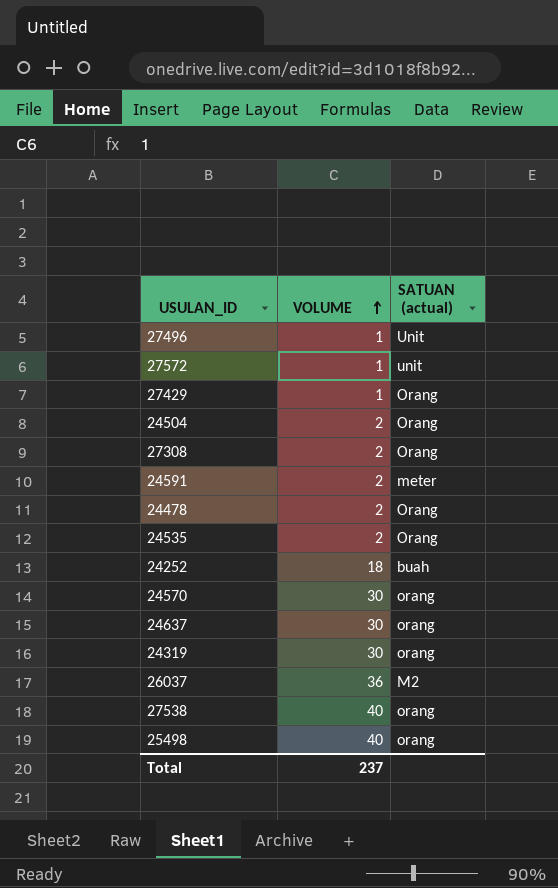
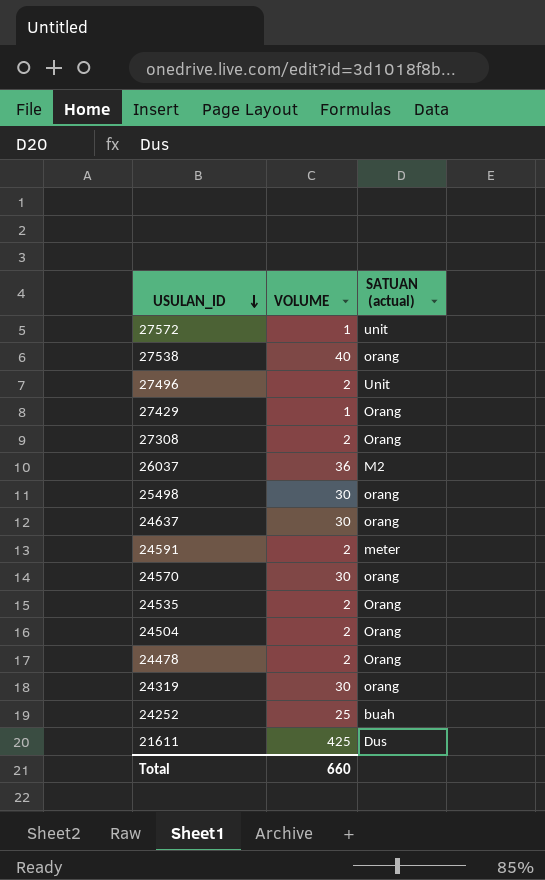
row order: VOLUME ascending -> USULAN_ID descending
27496 | VOLUME: 1 -> 2
25498 | VOLUME: 40 -> 30
24252 | VOLUME: 18 -> 25
row 21611: none -> 425 | Dus
Total | VOLUME: 237 -> 660

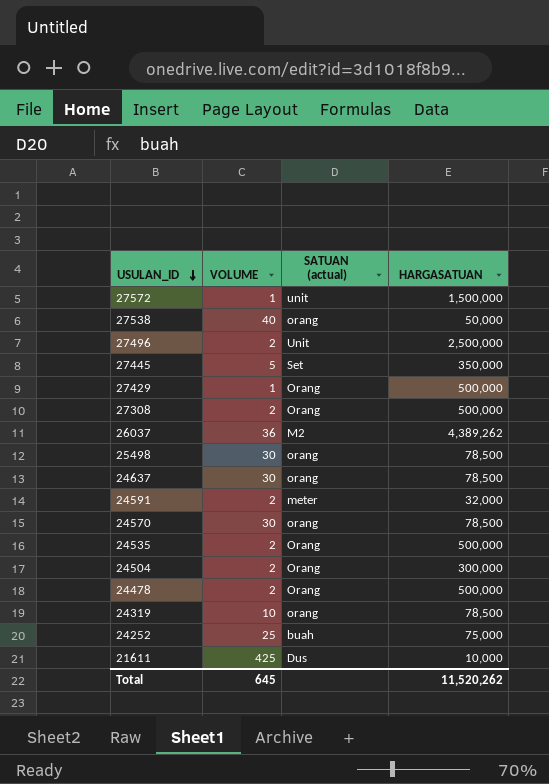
column HARGASATUAN | position: none -> 4
row 27445: none -> 5 | Set | 350,000
24319 | VOLUME: 30 -> 10
Total | VOLUME: 660 -> 645

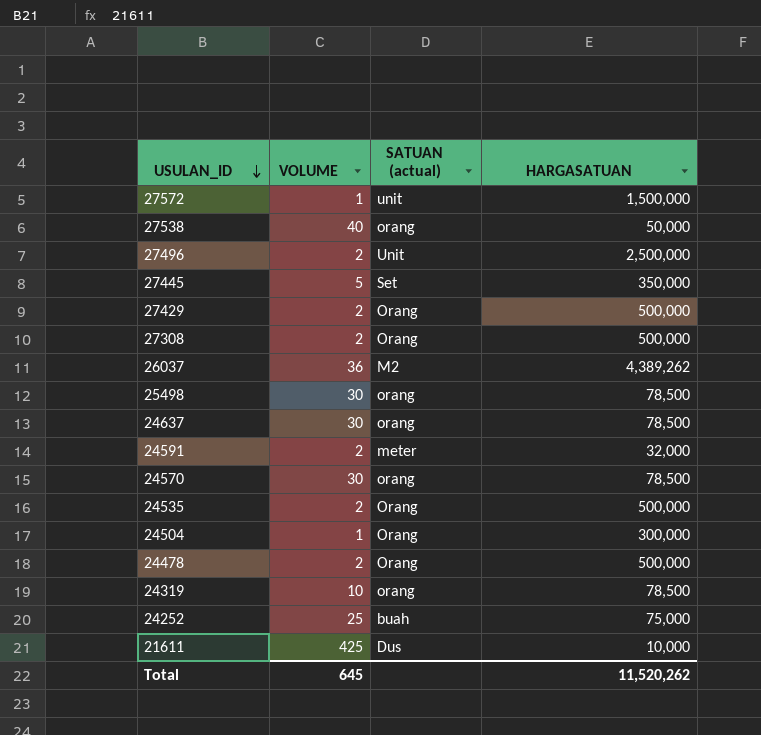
27429 | VOLUME: 1 -> 2
24504 | VOLUME: 2 -> 1

